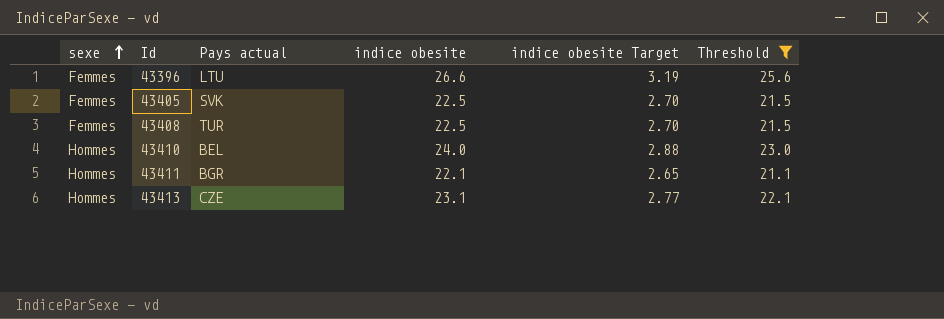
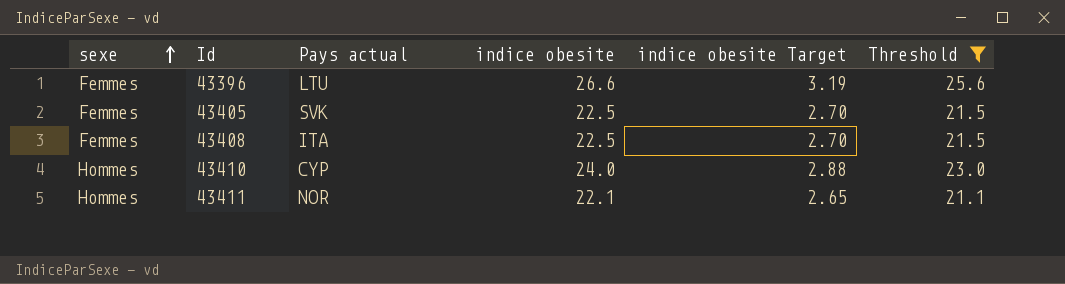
row 43413: Hommes | CZE | 23.1 | 2.77 | 22.1 -> none
43408 | Pays actual: TUR -> ITA
43410 | Pays actual: BEL -> CYP
43411 | Pays actual: BGR -> NOR

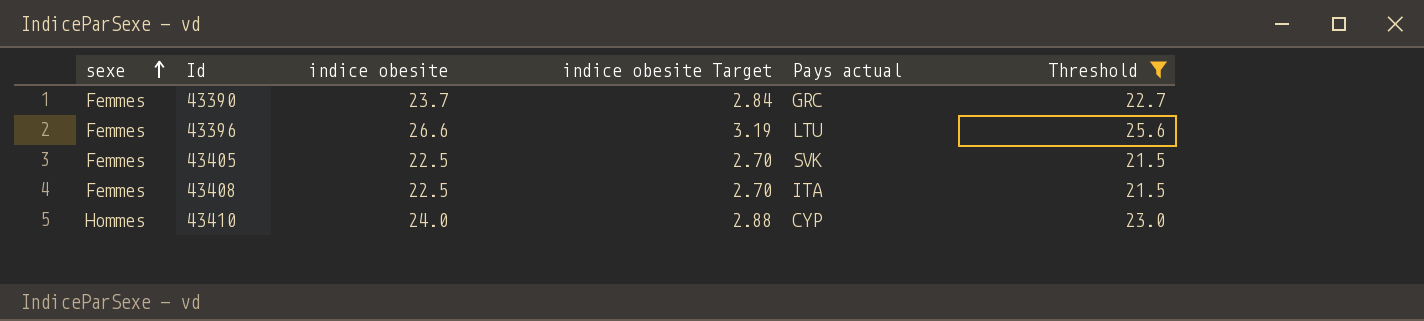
column Pays actual | position: 3 -> 5
row 43411: Hommes | NOR | 22.1 | 2.65 | 21.1 -> none
row 43390: none -> Femmes | 23.7 | 2.84 | GRC | 22.7

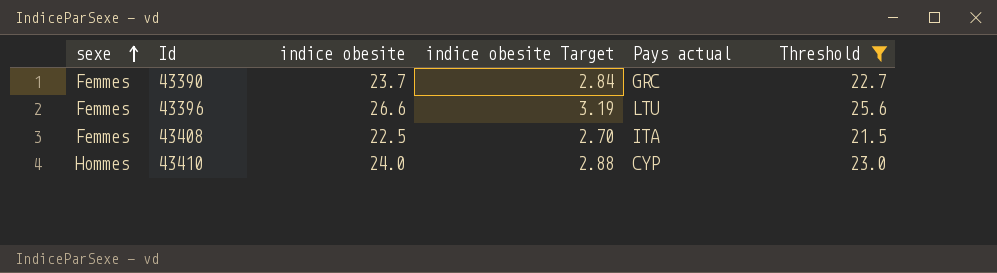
row 43405: Femmes | 22.5 | 2.70 | SVK | 21.5 -> none

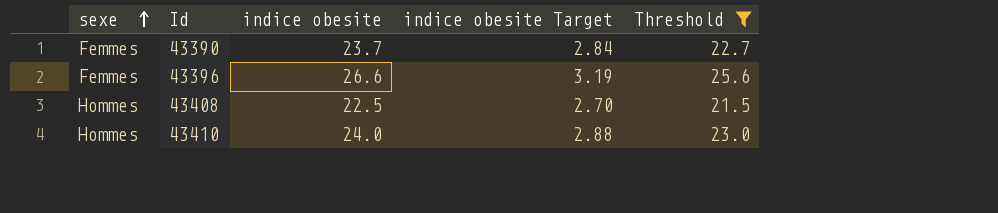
column Pays actual | position: 5 -> none
43408 | sexe: Femmes -> Hommes

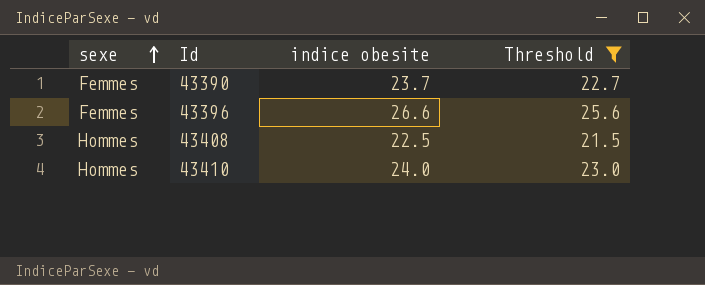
column indice obesite Target | formula: [indice obesite] * 0.12 -> none

